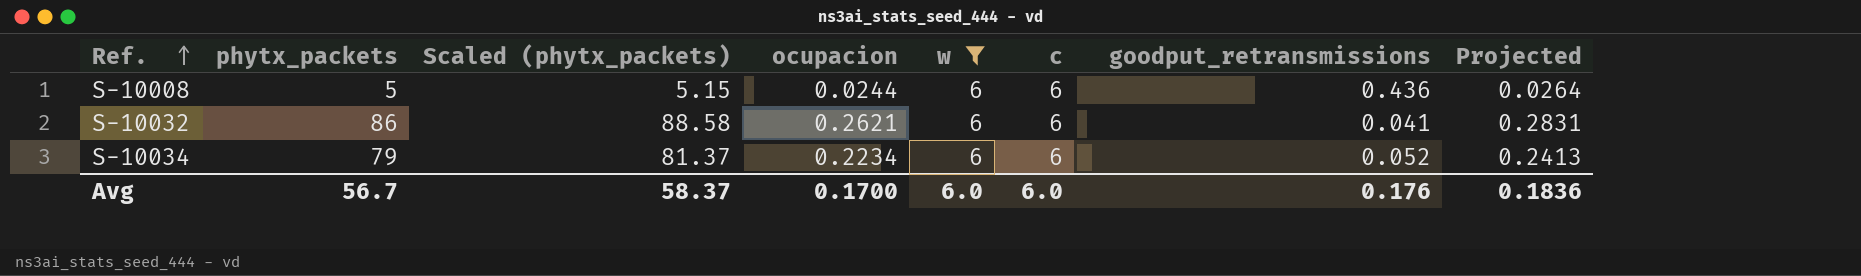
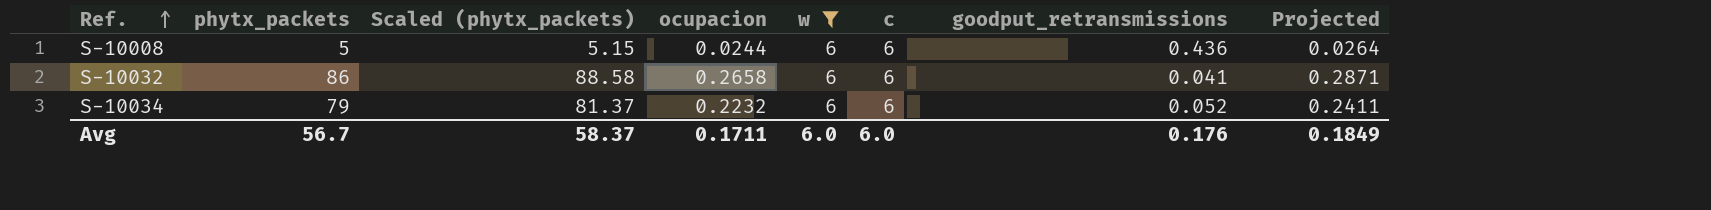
S-10032 | ocupacion: 0.2621 -> 0.2658
S-10032 | Projected: 0.2831 -> 0.2871
S-10034 | ocupacion: 0.2234 -> 0.2232
S-10034 | Projected: 0.2413 -> 0.2411
Avg | ocupacion: 0.1700 -> 0.1711
Avg | Projected: 0.1836 -> 0.1849

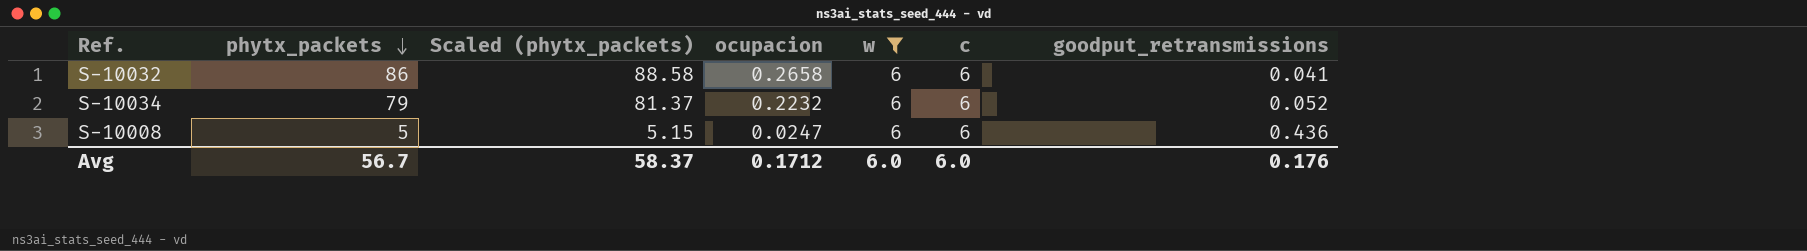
row order: Ref. ascending -> phytx_packets descending
column Projected | formula: [ocupacion] * 1.08 -> none
S-10008 | ocupacion: 0.0244 -> 0.0247
Avg | ocupacion: 0.1711 -> 0.1712

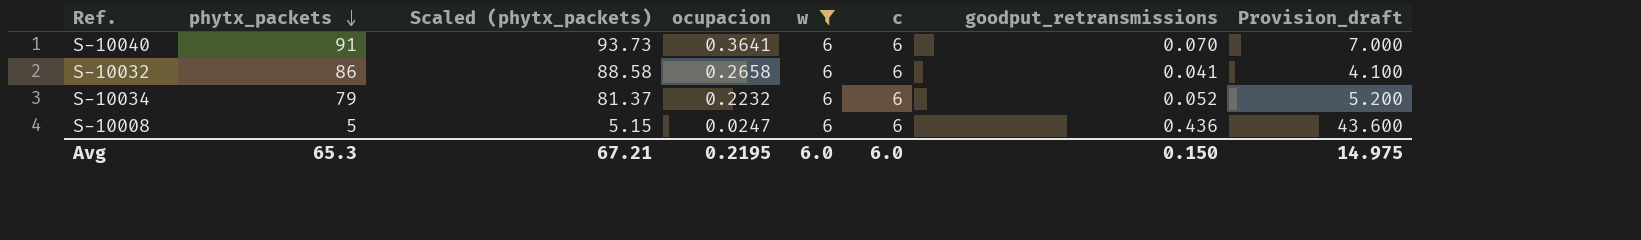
column Provision_draft | formula: none -> [goodput_retransmissions] * 100
row S-10040: none -> 91 | 93.73 | 0.3641 | 6 | 6 | 0.070 | 7.000
Avg | phytx_packets: 56.7 -> 65.3
Avg | Scaled (phytx_packets): 58.37 -> 67.21
Avg | ocupacion: 0.1712 -> 0.2195
Avg | goodput_retransmissions: 0.176 -> 0.150

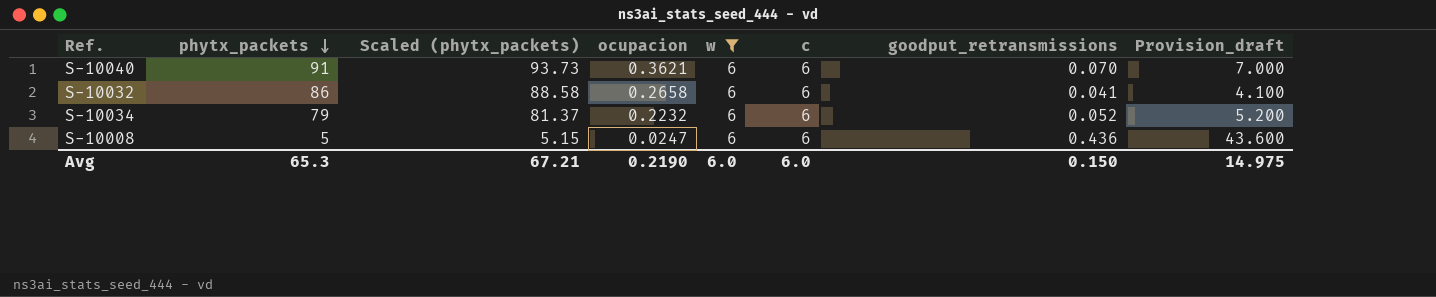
S-10040 | ocupacion: 0.3641 -> 0.3621
Avg | ocupacion: 0.2195 -> 0.2190

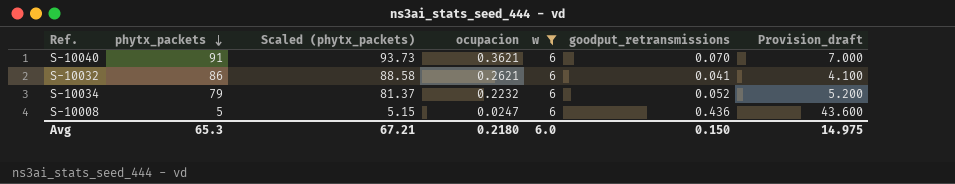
column c | position: 6 -> none
S-10032 | ocupacion: 0.2658 -> 0.2621
Avg | ocupacion: 0.2190 -> 0.2180

